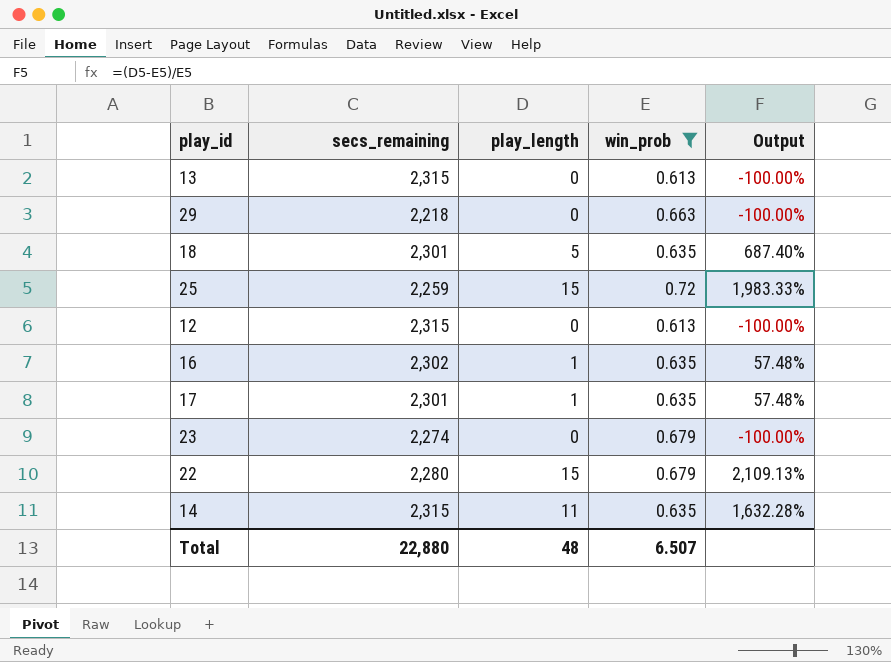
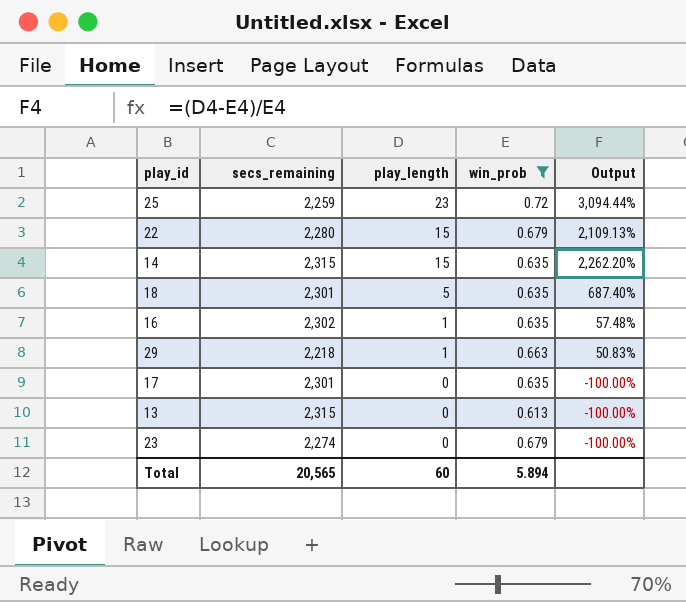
row order: none -> play_length descending
row 12: 2,315 | 0 | 0.613 | -100.00% -> none
25 | play_length: 15 -> 23
25 | Output: 1,983.33% -> 3,094.44%
14 | play_length: 11 -> 15
14 | Output: 1,632.28% -> 2,262.20%
29 | play_length: 0 -> 1
29 | Output: -100.00% -> 50.83%
17 | play_length: 1 -> 0
17 | Output: 57.48% -> -100.00%
Total | secs_remaining: 22,880 -> 20,565
Total | play_length: 48 -> 60
Total | win_prob: 6.507 -> 5.894

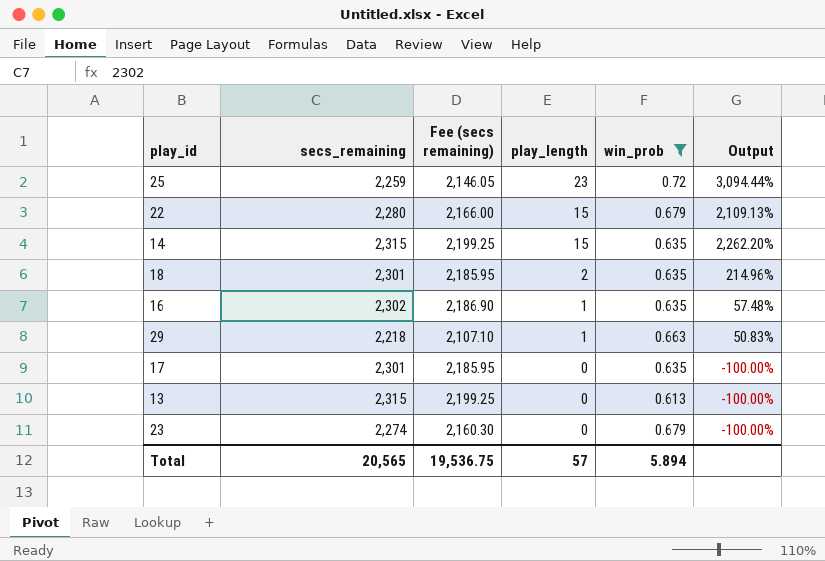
column Fee (secs remaining) | formula: none -> [secs_remaining] * 0.95
18 | play_length: 5 -> 2
18 | Output: 687.40% -> 214.96%
Total | play_length: 60 -> 57

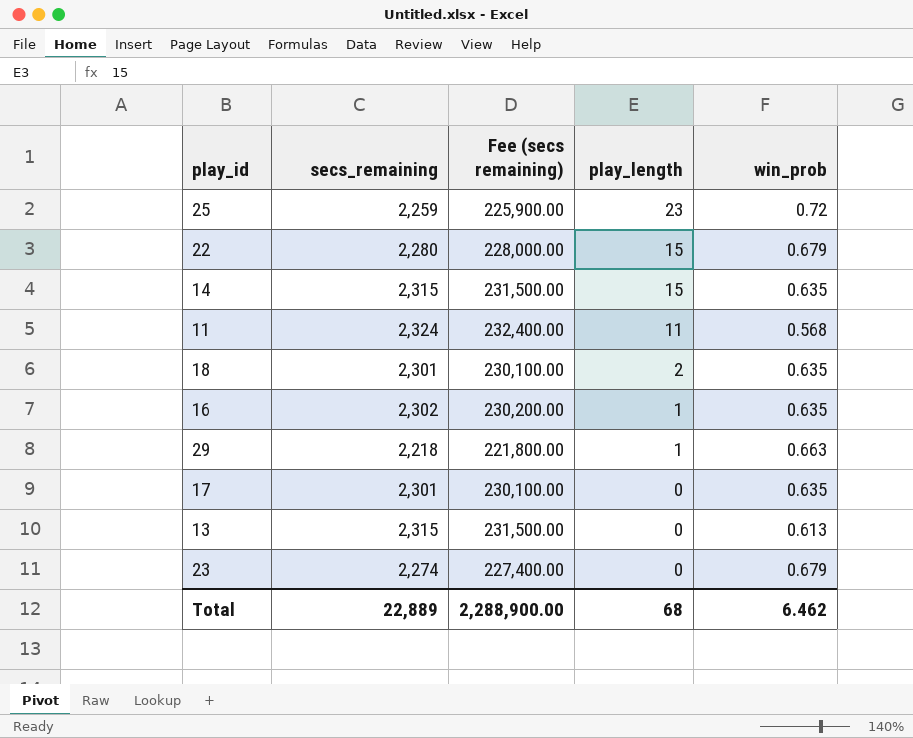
filter: win_prob != 0.568 -> none
column Output | formula: ([play_length] - [win_prob]) / [win_prob] -> none
column Fee (secs remaining) | formula: [secs_remaining] * 0.95 -> [secs_remaining] * 100
Total | secs_remaining: 20,565 -> 22,889
Total | Fee (secs remaining): 19,536.75 -> 2,288,900.00
Total | play_length: 57 -> 68
Total | win_prob: 5.894 -> 6.462

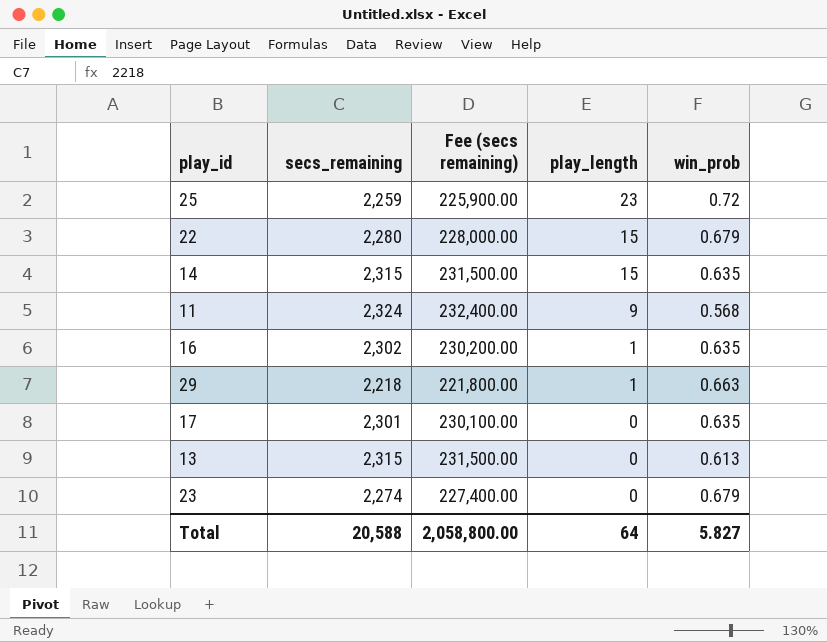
row 18: 2,301 | 230,100.00 | 2 | 0.635 -> none
11 | play_length: 11 -> 9
Total | secs_remaining: 22,889 -> 20,588
Total | Fee (secs remaining): 2,288,900.00 -> 2,058,800.00
Total | play_length: 68 -> 64
Total | win_prob: 6.462 -> 5.827

